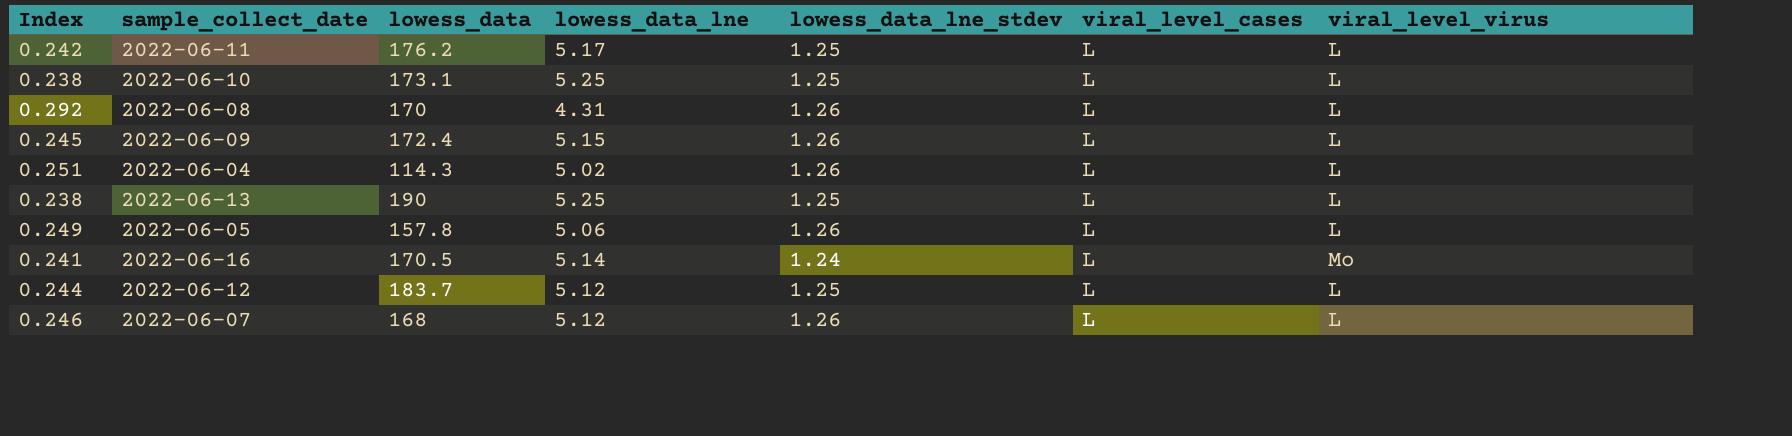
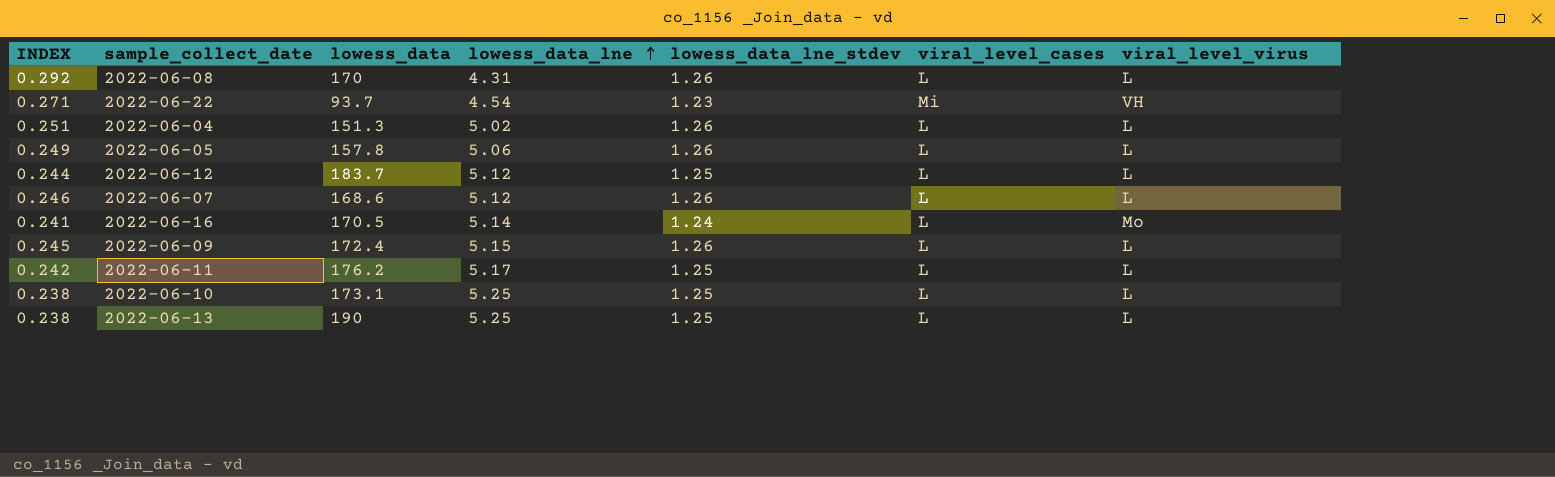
row order: none -> lowess_data_lne ascending
column name: Index -> INDEX
row 2022-06-22: none -> 0.271 | 93.7 | 4.54 | 1.23 | Mi | VH
2022-06-04 | lowess_data: 114.3 -> 151.3
2022-06-07 | lowess_data: 168 -> 168.6

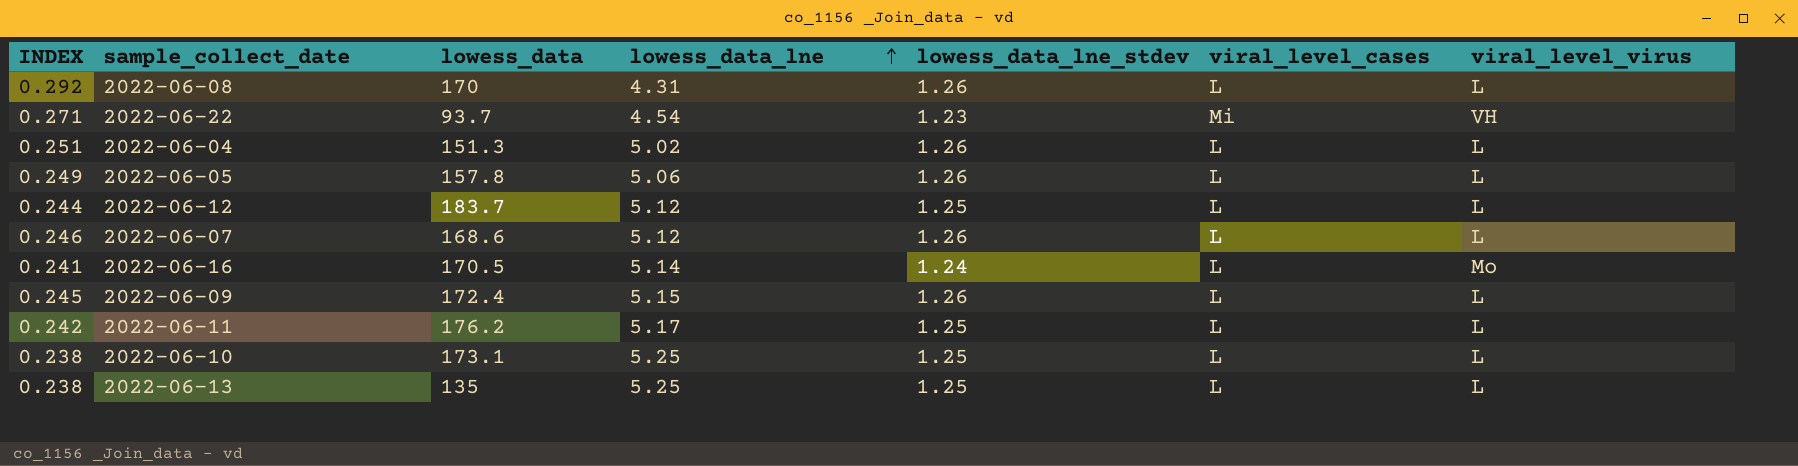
2022-06-13 | lowess_data: 190 -> 135

